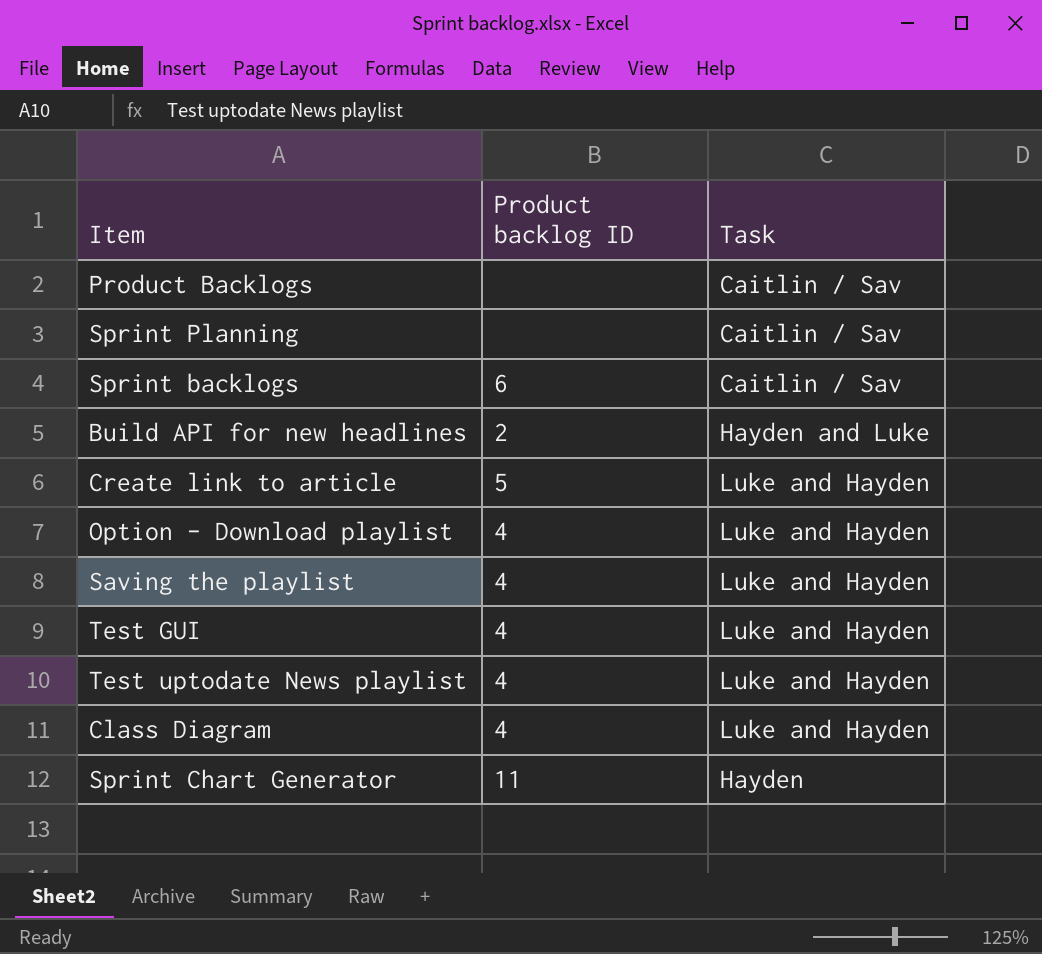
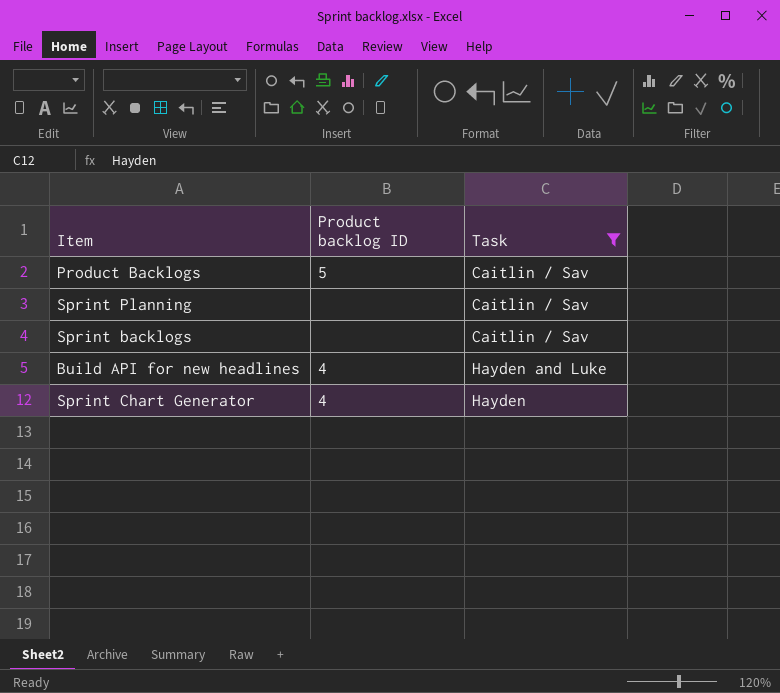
filter: none -> Task != Luke and Hayden
Product Backlogs | Product backlog ID: none -> 5
Sprint backlogs | Product backlog ID: 6 -> none
Build API for new headlines | Product backlog ID: 2 -> 4
Sprint Chart Generator | Product backlog ID: 11 -> 4

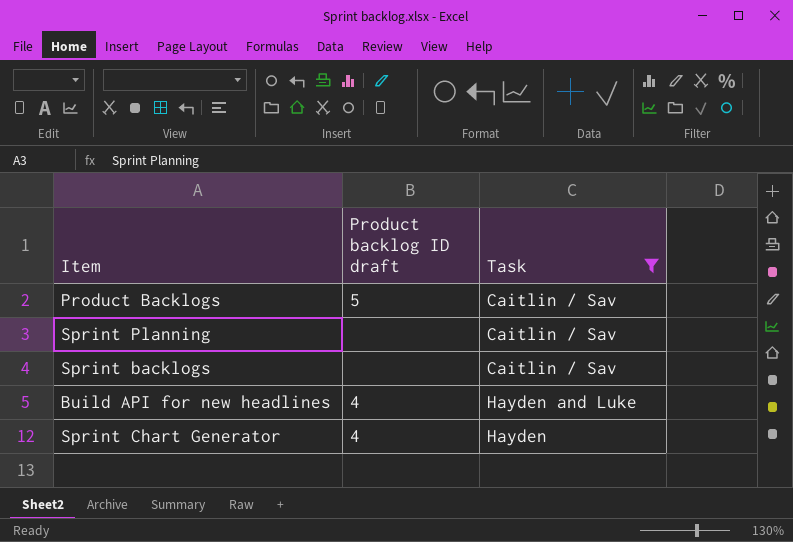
column name: Product backlog ID -> Product backlog ID draft

